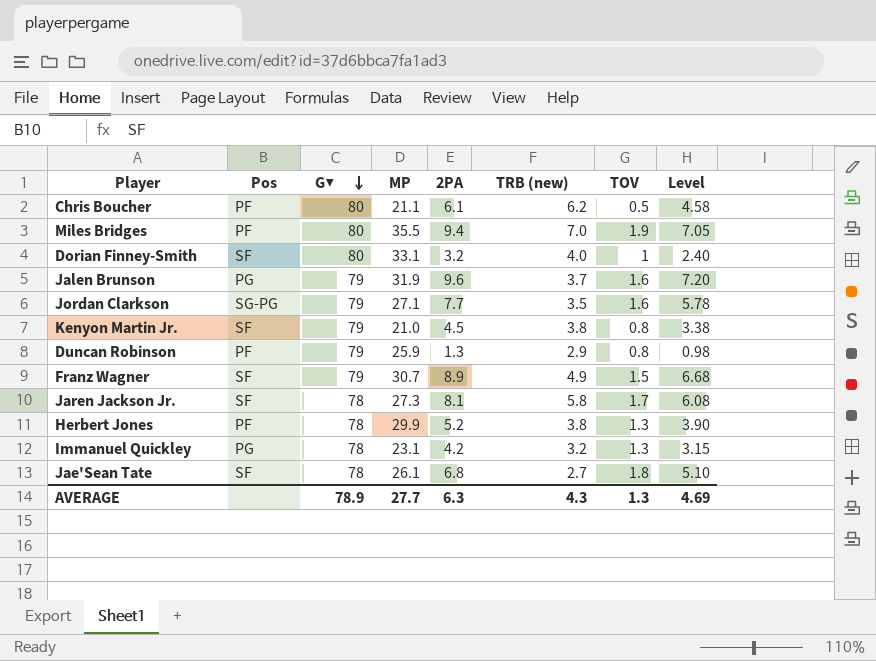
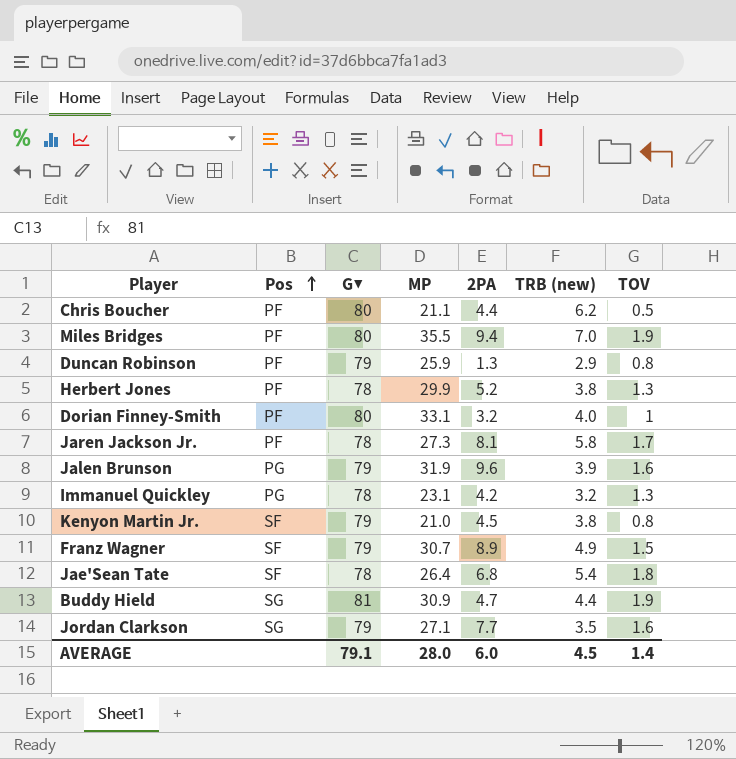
row order: G▼ descending -> Pos ascending
column Level | formula: [2PA] * 0.75 -> none
Chris Boucher | 2PA: 6.1 -> 4.4
Dorian Finney-Smith | Pos: SF -> PF
Jaren Jackson Jr. | Pos: SF -> PF
Jalen Brunson | TRB (new): 3.7 -> 3.9
Jae'Sean Tate | MP: 26.1 -> 26.4
Jae'Sean Tate | TRB (new): 2.7 -> 5.4
row Buddy Hield: none -> SG | 81 | 30.9 | 4.7 | 4.4 | 1.9
Jordan Clarkson | Pos: SG-PG -> SG
AVERAGE | G▼: 78.9 -> 79.1
AVERAGE | MP: 27.7 -> 28.0
AVERAGE | 2PA: 6.3 -> 6.0
AVERAGE | TRB (new): 4.3 -> 4.5
AVERAGE | TOV: 1.3 -> 1.4

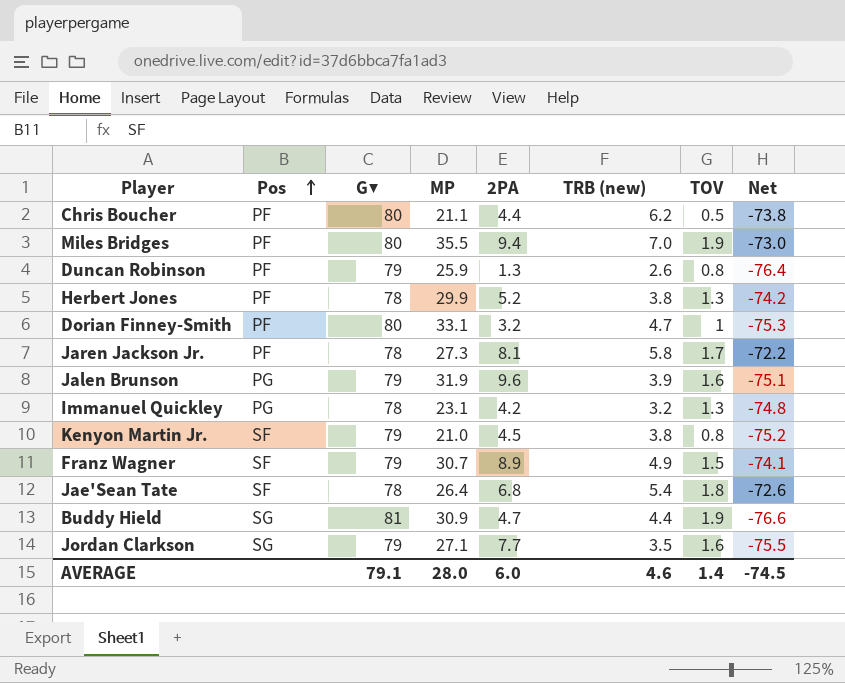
column Net | formula: none -> [TRB (new)] - [G▼]
Duncan Robinson | TRB (new): 2.9 -> 2.6
Dorian Finney-Smith | TRB (new): 4.0 -> 4.7
AVERAGE | TRB (new): 4.5 -> 4.6

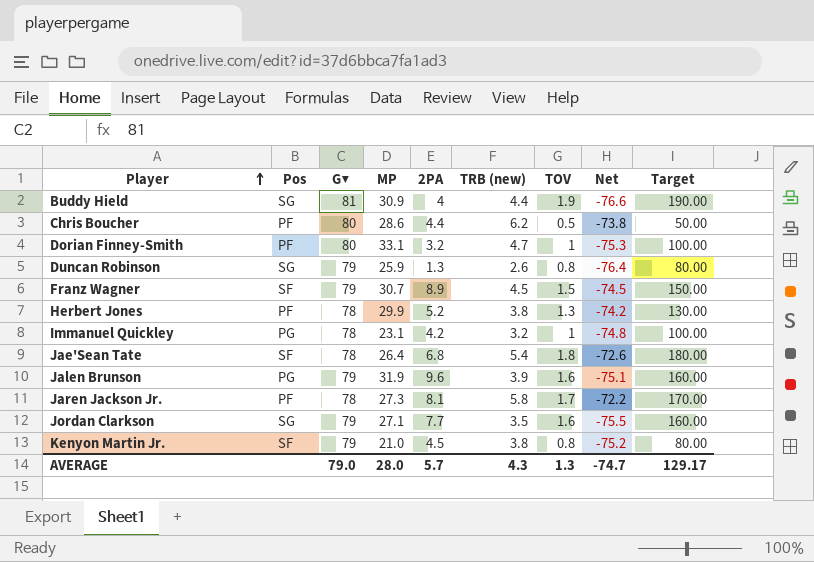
row order: Pos ascending -> Player ascending
column Target | formula: none -> [TOV] * 100
row Miles Bridges: PF | 80 | 35.5 | 9.4 | 7.0 | 1.9 | -73.0 -> none
Buddy Hield | 2PA: 4.7 -> 4
Chris Boucher | MP: 21.1 -> 28.6
Duncan Robinson | Pos: PF -> SG
Franz Wagner | TRB (new): 4.9 -> 4.5
Franz Wagner | Net: -74.1 -> -74.5
Immanuel Quickley | TOV: 1.3 -> 1
AVERAGE | G▼: 79.1 -> 79.0
AVERAGE | 2PA: 6.0 -> 5.7
AVERAGE | TRB (new): 4.6 -> 4.3
AVERAGE | TOV: 1.4 -> 1.3
AVERAGE | Net: -74.5 -> -74.7

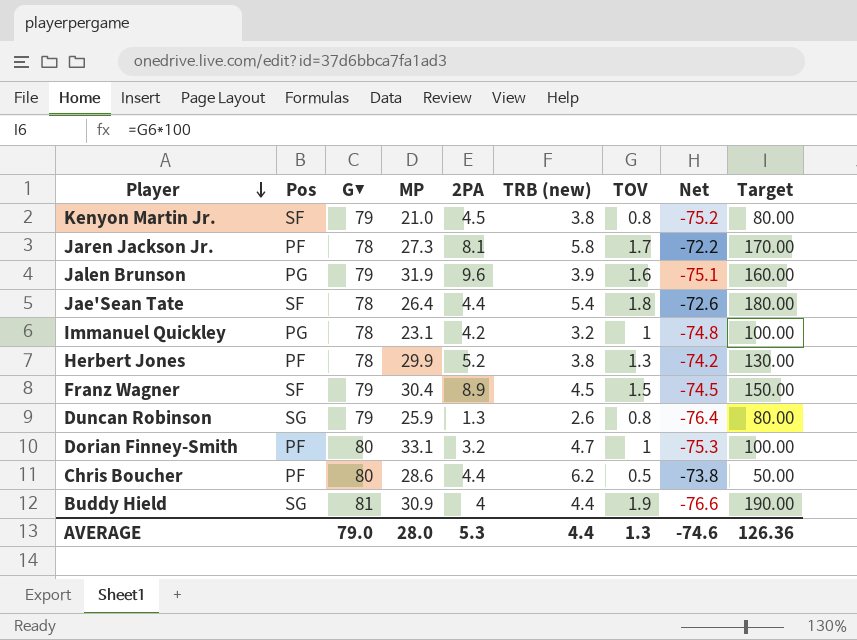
row order: Player ascending -> Player descending
row Jordan Clarkson: SG | 79 | 27.1 | 7.7 | 3.5 | 1.6 | -75.5 | 160.00 -> none
Jae'Sean Tate | 2PA: 6.8 -> 4.4
Franz Wagner | MP: 30.7 -> 30.4
AVERAGE | 2PA: 5.7 -> 5.3
AVERAGE | TRB (new): 4.3 -> 4.4
AVERAGE | Net: -74.7 -> -74.6
AVERAGE | Target: 129.17 -> 126.36

